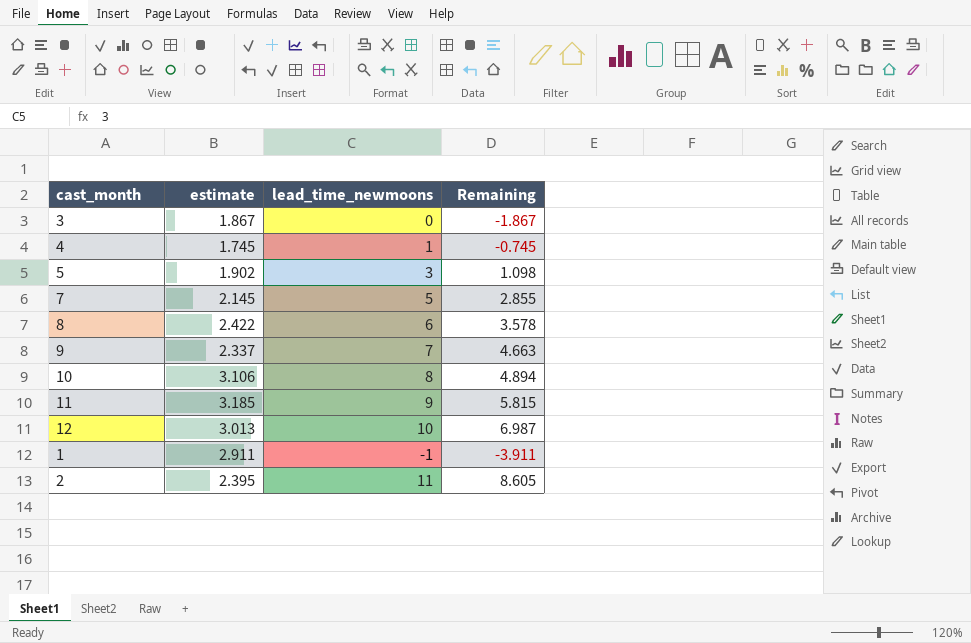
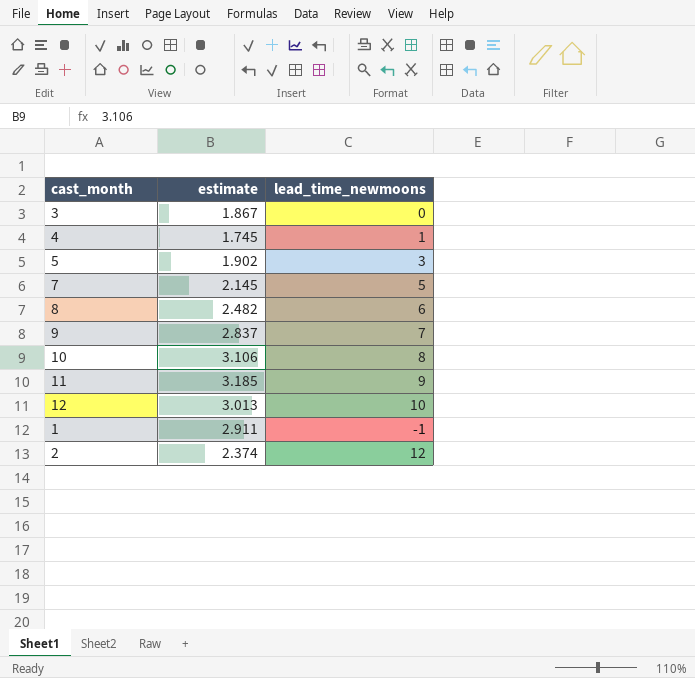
column Remaining | formula: [lead_time_newmoons] - [estimate] -> none
8 | estimate: 2.422 -> 2.482
9 | estimate: 2.337 -> 2.837
2 | estimate: 2.395 -> 2.374
2 | lead_time_newmoons: 11 -> 12

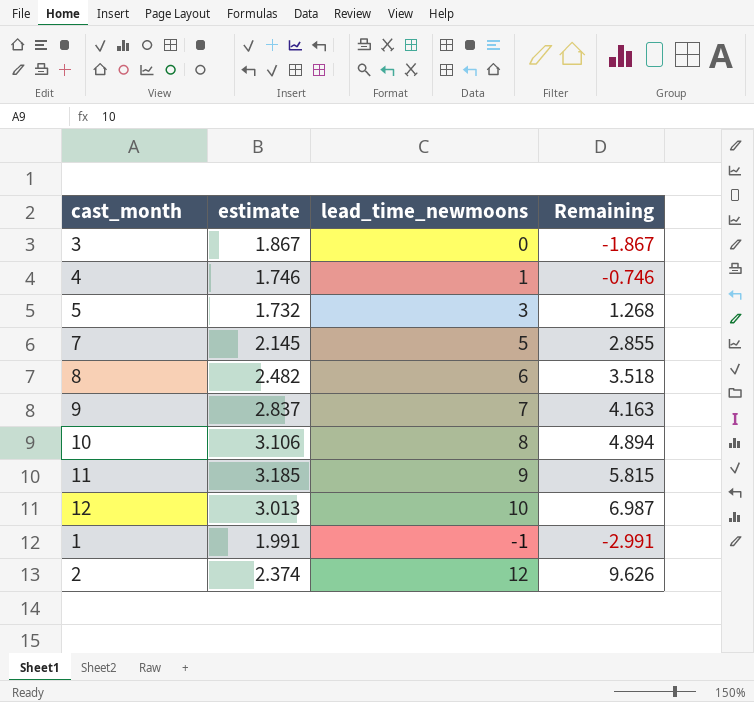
column Remaining | formula: none -> [lead_time_newmoons] - [estimate]
4 | estimate: 1.745 -> 1.746
5 | estimate: 1.902 -> 1.732
1 | estimate: 2.911 -> 1.991

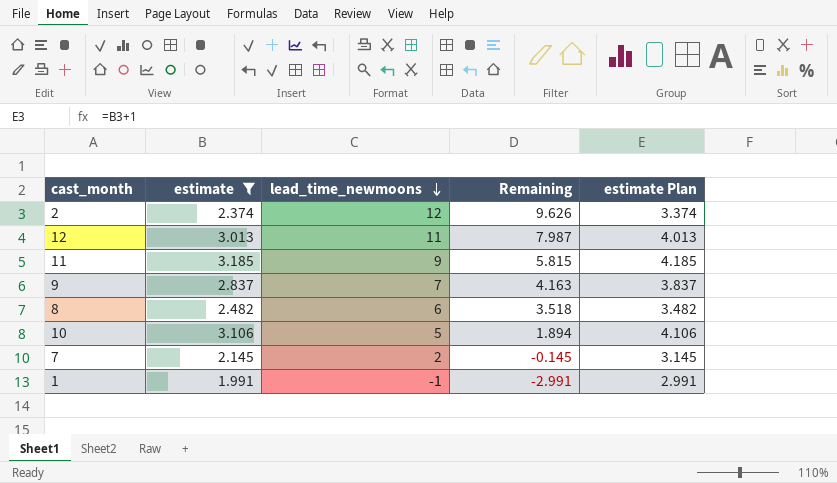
filter: none -> estimate >= 1.991
row order: none -> lead_time_newmoons descending
column estimate Plan | formula: none -> [estimate] + 1
12 | lead_time_newmoons: 10 -> 11
12 | Remaining: 6.987 -> 7.987
10 | lead_time_newmoons: 8 -> 5
10 | Remaining: 4.894 -> 1.894
7 | lead_time_newmoons: 5 -> 2
7 | Remaining: 2.855 -> -0.145

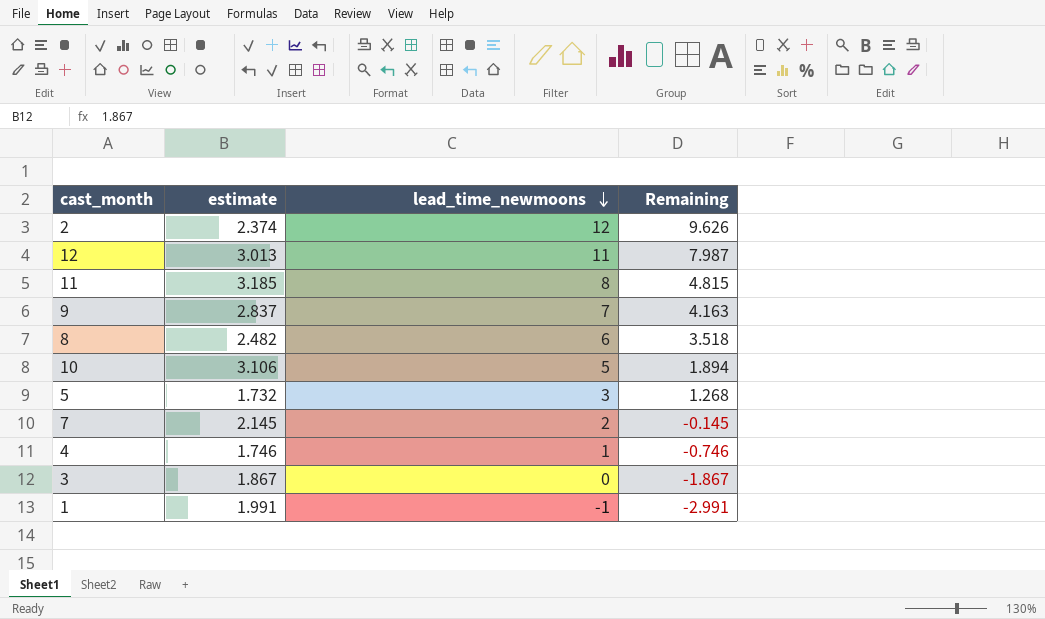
filter: estimate >= 1.991 -> none
column estimate Plan | formula: [estimate] + 1 -> none
11 | lead_time_newmoons: 9 -> 8
11 | Remaining: 5.815 -> 4.815

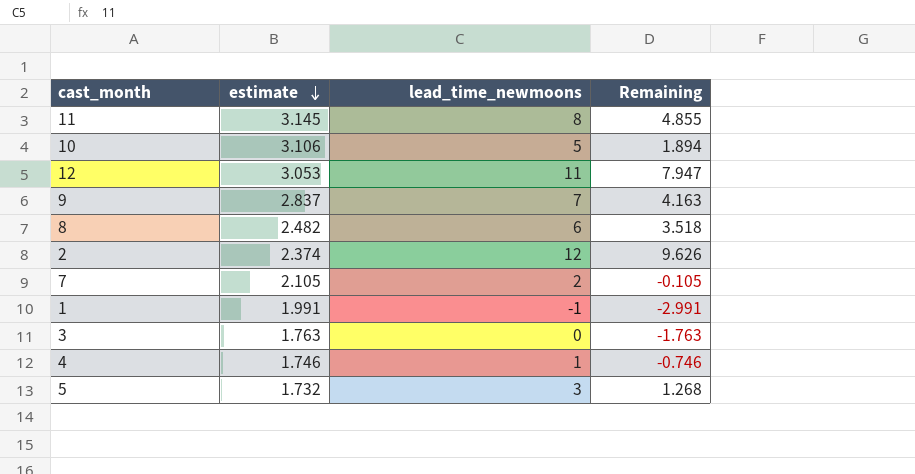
row order: lead_time_newmoons descending -> estimate descending
11 | estimate: 3.185 -> 3.145
11 | Remaining: 4.815 -> 4.855
12 | estimate: 3.013 -> 3.053
12 | Remaining: 7.987 -> 7.947
7 | estimate: 2.145 -> 2.105
7 | Remaining: -0.145 -> -0.105
3 | estimate: 1.867 -> 1.763
3 | Remaining: -1.867 -> -1.763

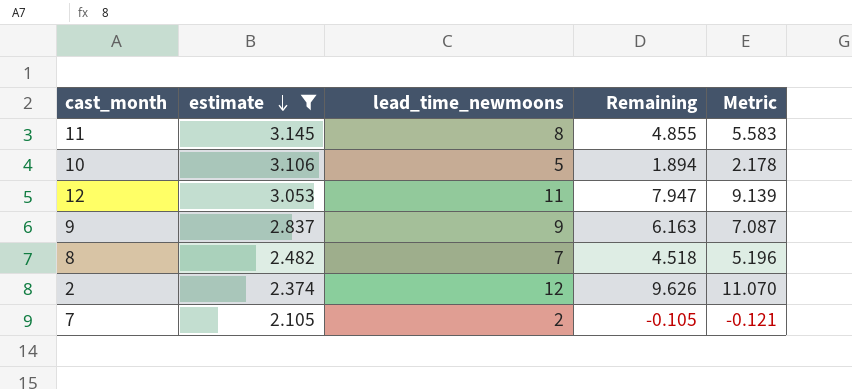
filter: none -> estimate >= 2.105
column Metric | formula: none -> [Remaining] * 1.15
9 | lead_time_newmoons: 7 -> 9
9 | Remaining: 4.163 -> 6.163
8 | lead_time_newmoons: 6 -> 7
8 | Remaining: 3.518 -> 4.518

